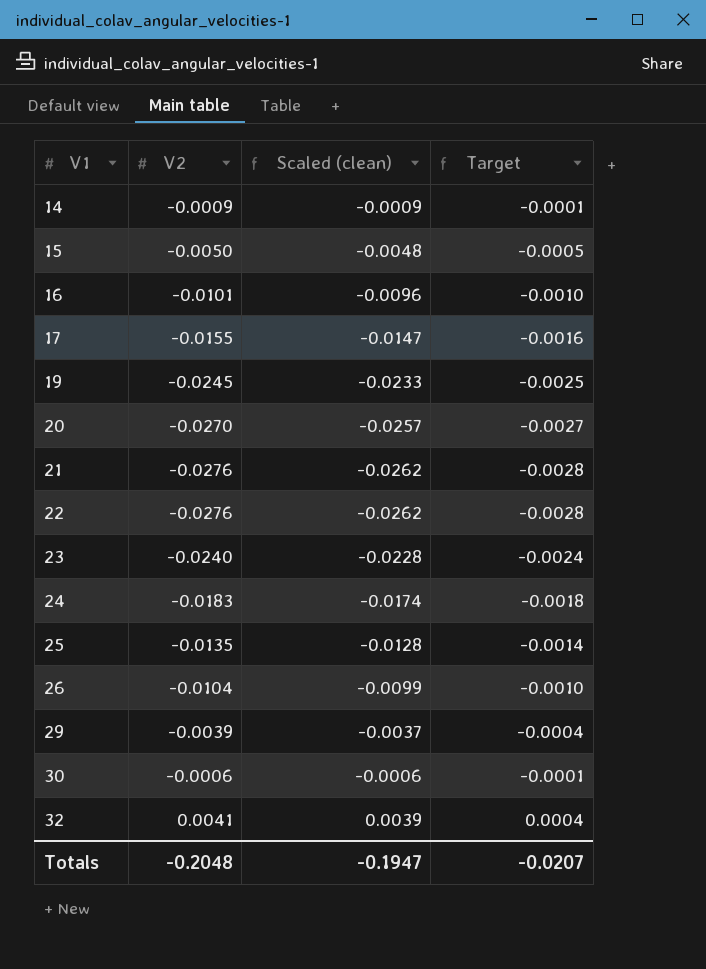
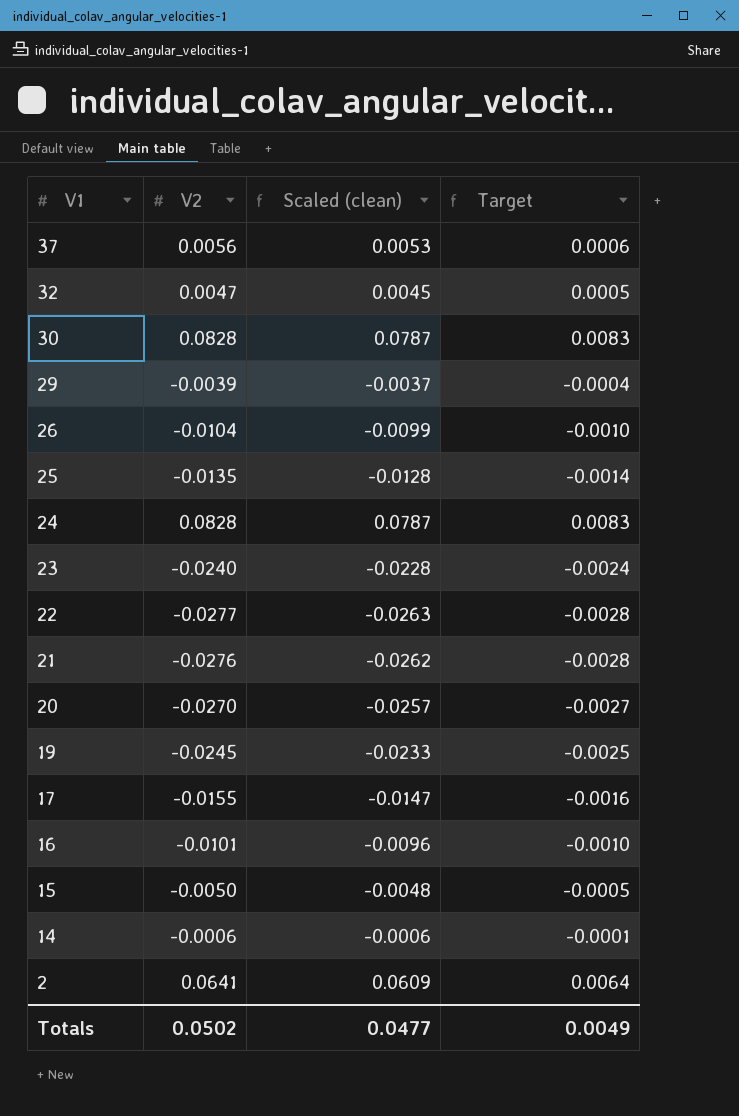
row order: V1 ascending -> V1 descending
row 37: none -> 0.0056 | 0.0053 | 0.0006
32 | V2: 0.0041 -> 0.0047
32 | Scaled (clean): 0.0039 -> 0.0045
32 | Target: 0.0004 -> 0.0005
30 | V2: -0.0006 -> 0.0828
30 | Scaled (clean): -0.0006 -> 0.0787
30 | Target: -0.0001 -> 0.0083
24 | V2: -0.0183 -> 0.0828
24 | Scaled (clean): -0.0174 -> 0.0787
24 | Target: -0.0018 -> 0.0083
22 | V2: -0.0276 -> -0.0277
22 | Scaled (clean): -0.0262 -> -0.0263
14 | V2: -0.0009 -> -0.0006
14 | Scaled (clean): -0.0009 -> -0.0006
row 2: none -> 0.0641 | 0.0609 | 0.0064
Totals | V2: -0.2048 -> 0.0502
Totals | Scaled (clean): -0.1947 -> 0.0477
Totals | Target: -0.0207 -> 0.0049

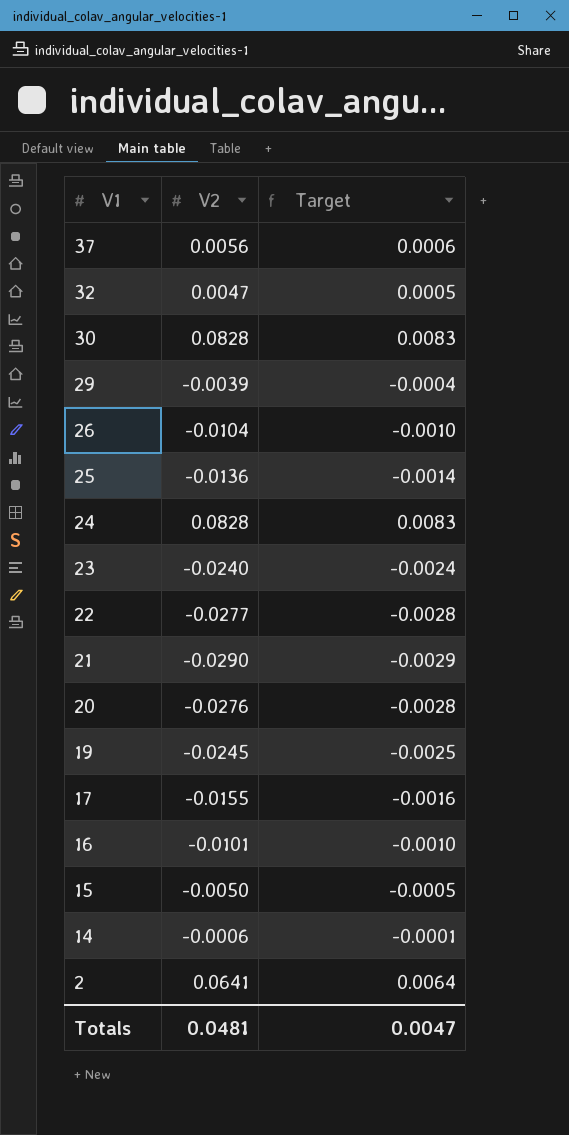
column Scaled (clean) | formula: [V2] * 0.95 -> none
25 | V2: -0.0135 -> -0.0136
21 | V2: -0.0276 -> -0.0290
21 | Target: -0.0028 -> -0.0029
20 | V2: -0.0270 -> -0.0276
20 | Target: -0.0027 -> -0.0028
Totals | V2: 0.0502 -> 0.0481
Totals | Target: 0.0049 -> 0.0047

